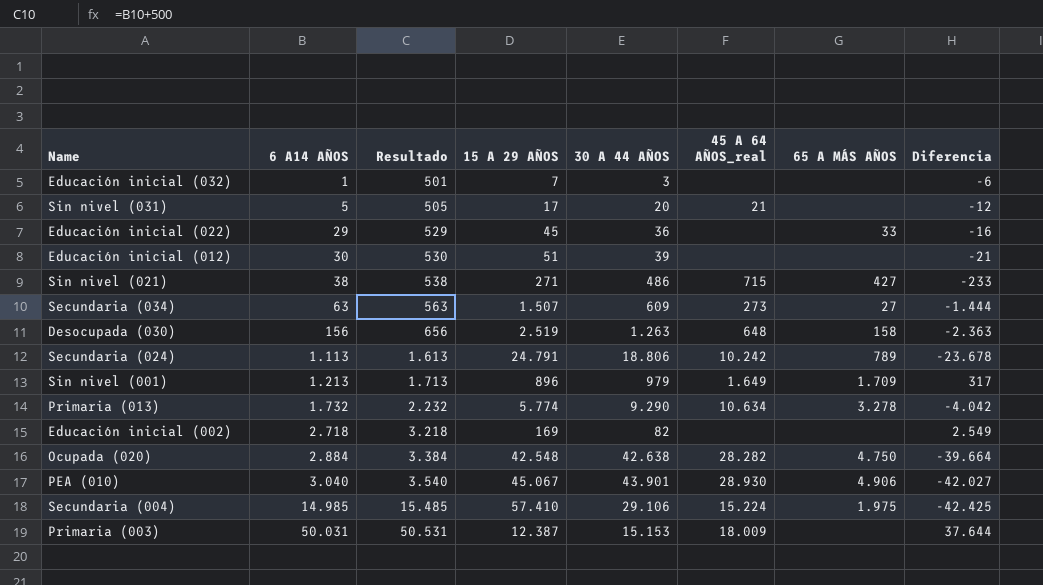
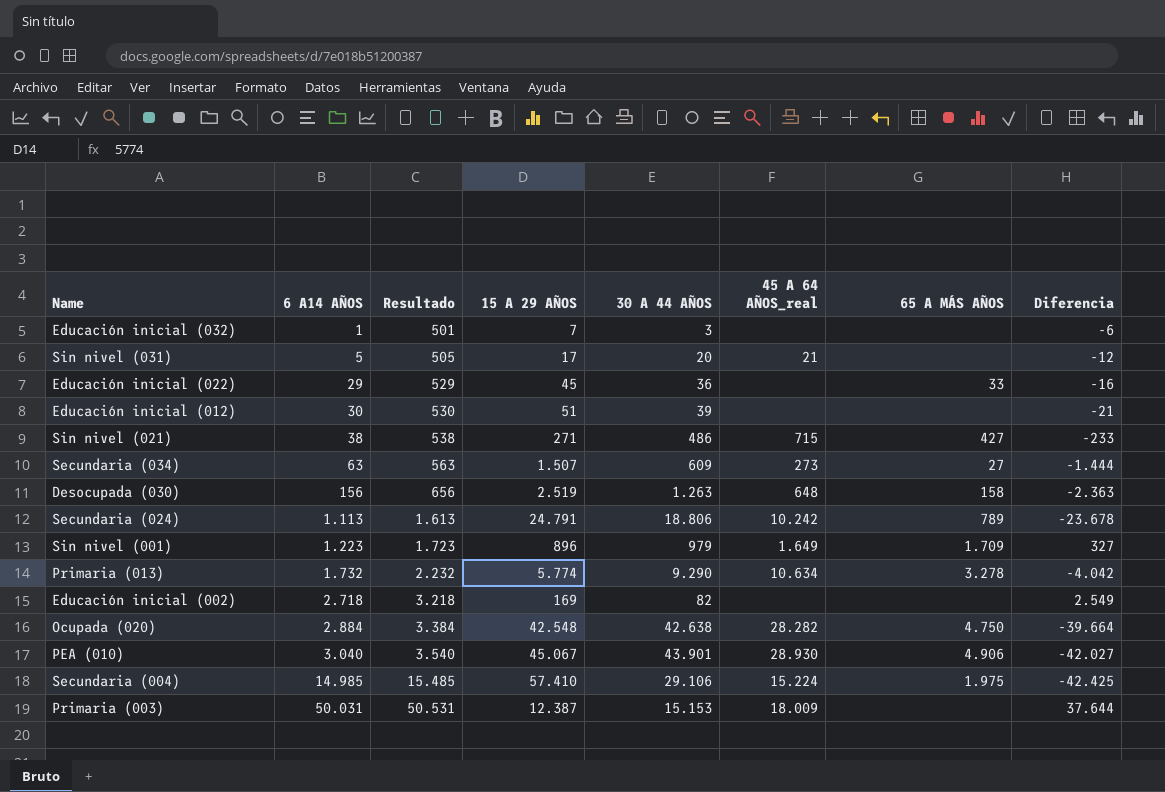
Sin nivel (001) | 6 A14 AÑOS: 1.213 -> 1.223
Sin nivel (001) | Resultado: 1.713 -> 1.723
Sin nivel (001) | Diferencia: 317 -> 327

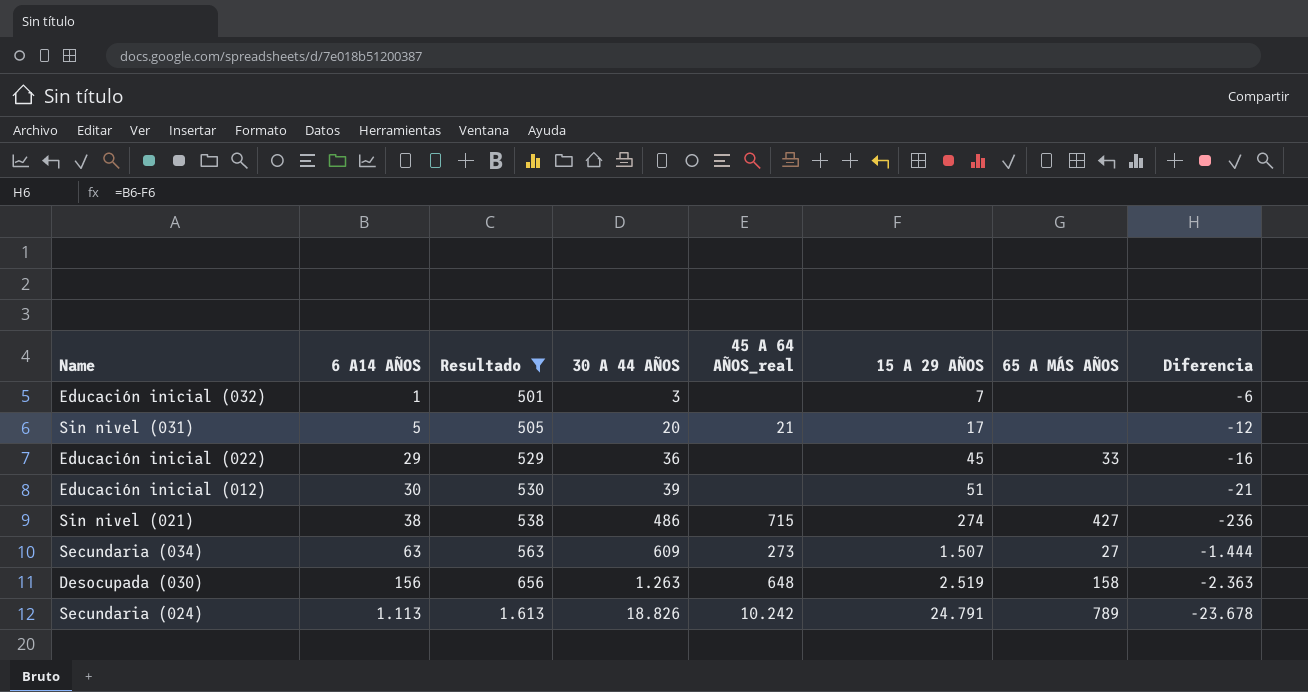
filter: none -> Resultado <= 1.613
column 15 A 29 AÑOS | position: 4 -> 6
Sin nivel (021) | 15 A 29 AÑOS: 271 -> 274
Sin nivel (021) | Diferencia: -233 -> -236
Secundaria (024) | 30 A 44 AÑOS: 18.806 -> 18.826

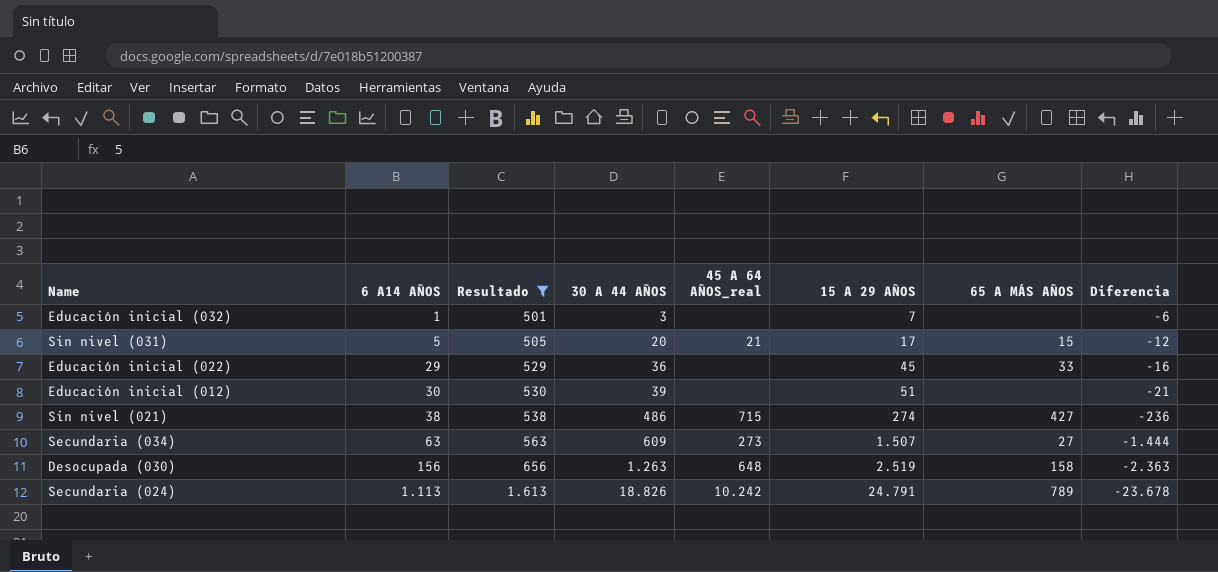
Sin nivel (031) | 65 A MÁS AÑOS: none -> 15

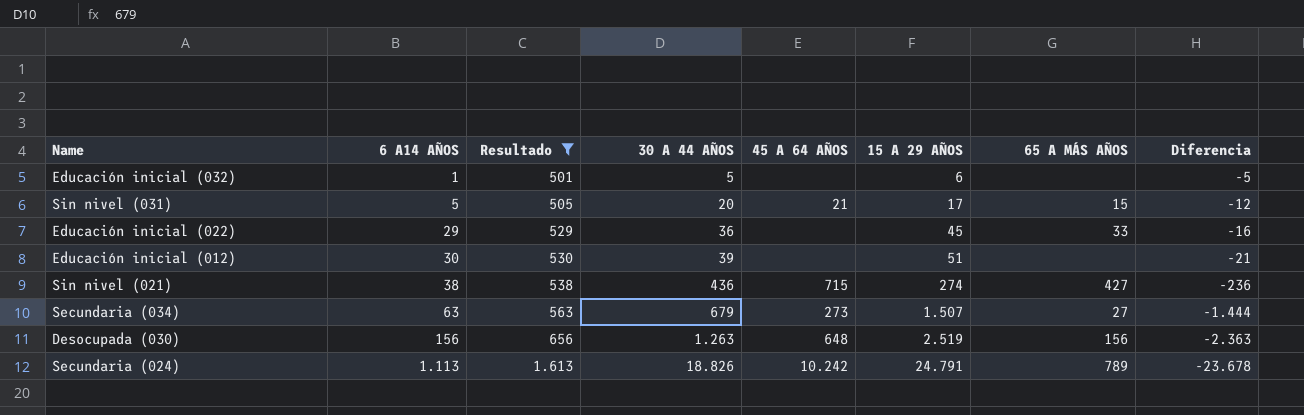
column name: 45 A 64 AÑOS_real -> 45 A 64 AÑOS
Educación inicial (032) | 30 A 44 AÑOS: 3 -> 5
Educación inicial (032) | 15 A 29 AÑOS: 7 -> 6
Educación inicial (032) | Diferencia: -6 -> -5
Sin nivel (021) | 30 A 44 AÑOS: 486 -> 436
Secundaria (034) | 30 A 44 AÑOS: 609 -> 679
Desocupada (030) | 65 A MÁS AÑOS: 158 -> 156

